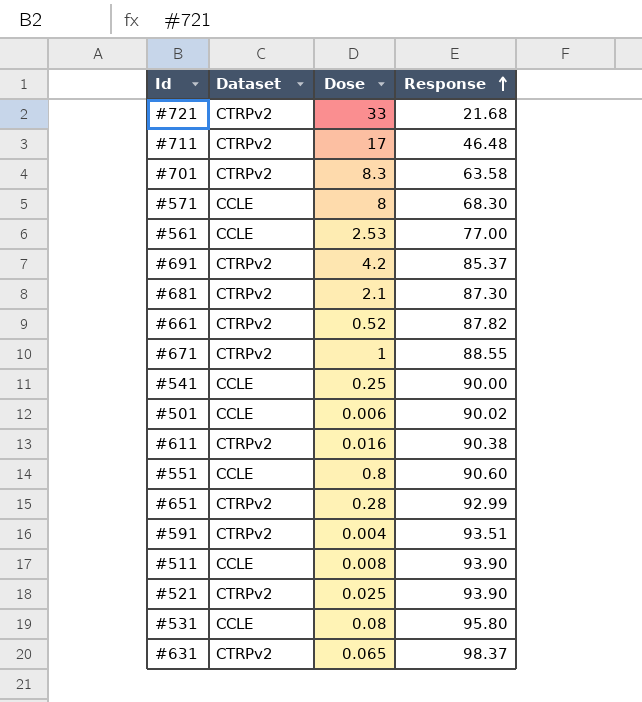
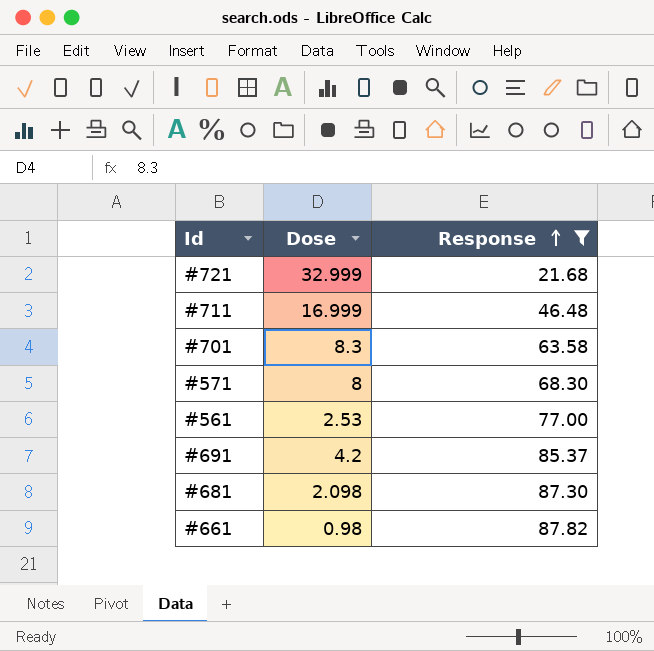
filter: none -> Response <= 87.82
column Dataset | position: 2 -> none
#721 | Dose: 33 -> 32.999
#711 | Dose: 17 -> 16.999
#681 | Dose: 2.1 -> 2.098
#661 | Dose: 0.52 -> 0.98

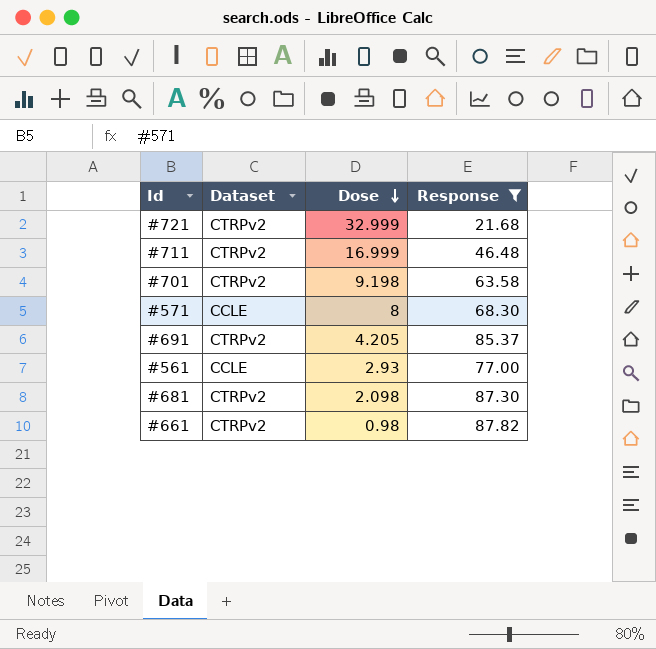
row order: Response ascending -> Dose descending
column Dataset | position: none -> 2
#701 | Dose: 8.3 -> 9.198
#691 | Dose: 4.2 -> 4.205
#561 | Dose: 2.53 -> 2.93

